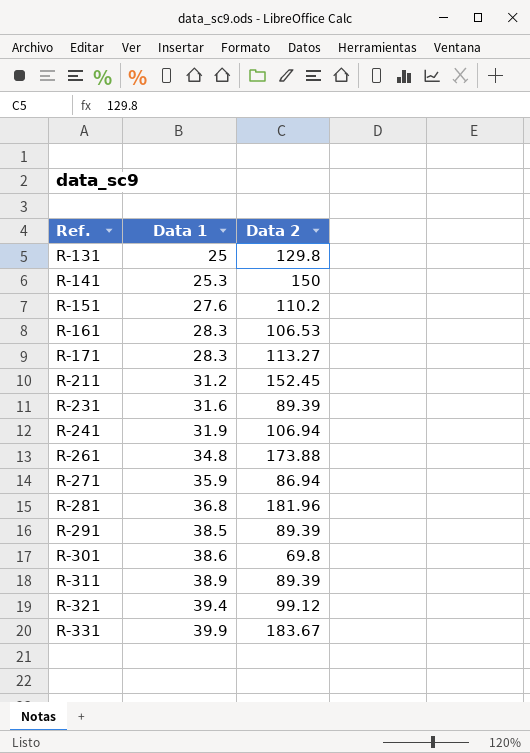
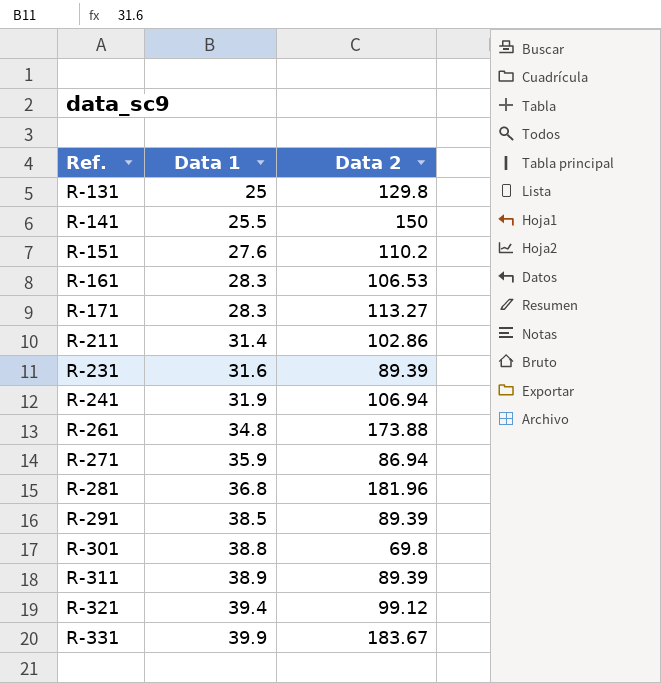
R-141 | Data 1: 25.3 -> 25.5
R-211 | Data 1: 31.2 -> 31.4
R-211 | Data 2: 152.45 -> 102.86
R-301 | Data 1: 38.6 -> 38.8

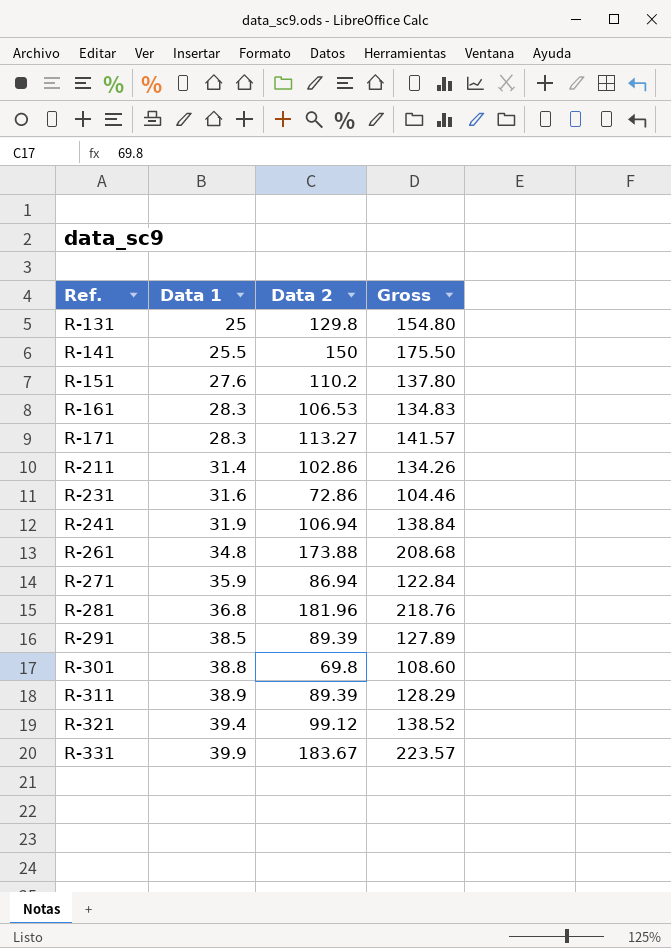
column Gross | formula: none -> [Data 1] + [Data 2]
R-231 | Data 2: 89.39 -> 72.86

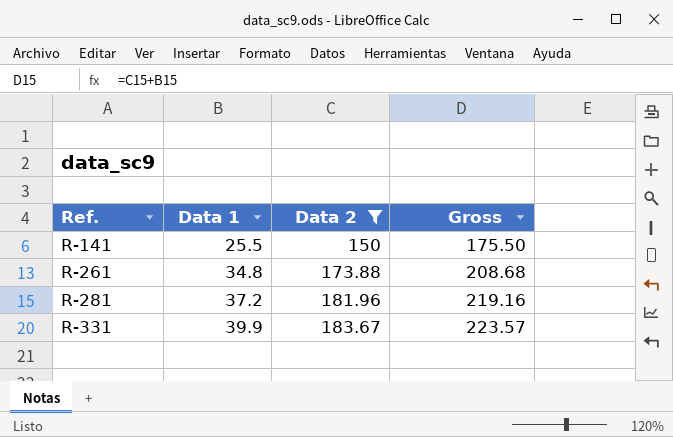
filter: none -> Data 2 >= 150
R-281 | Data 1: 36.8 -> 37.2
R-281 | Gross: 218.76 -> 219.16

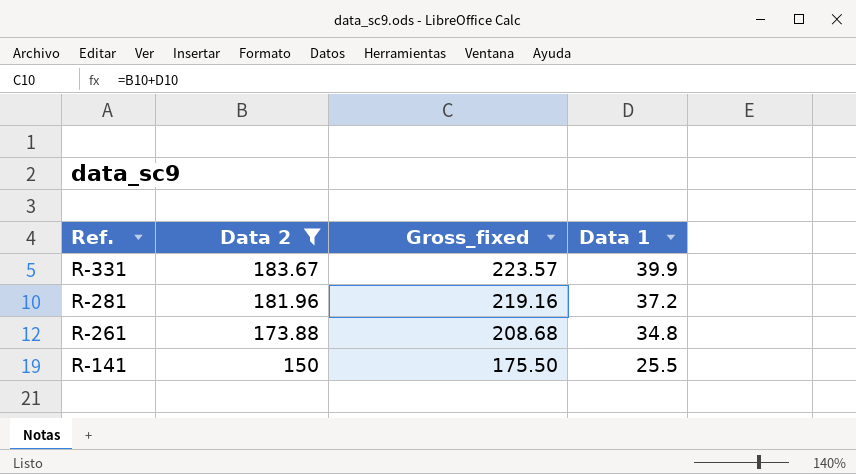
row order: Ref. ascending -> Ref. descending
column name: Gross -> Gross_fixed
column Data 1 | position: 2 -> 4

